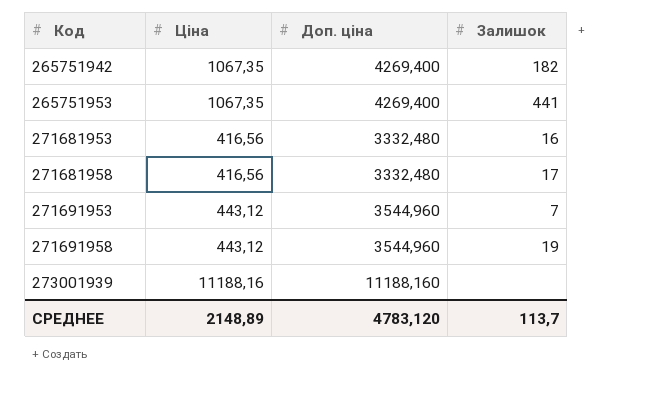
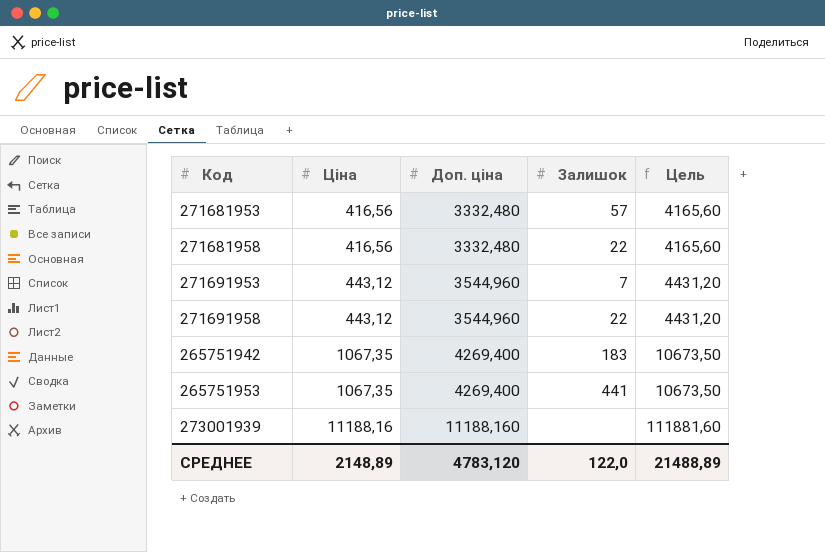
row order: Код ascending -> Ціна ascending
column Цель | formula: none -> [Ціна] * 10
271681953 | Залишок: 16 -> 57
271681958 | Залишок: 17 -> 22
271691958 | Залишок: 19 -> 22
265751942 | Залишок: 182 -> 183
СРЕДНЕЕ | Залишок: 113,7 -> 122,0

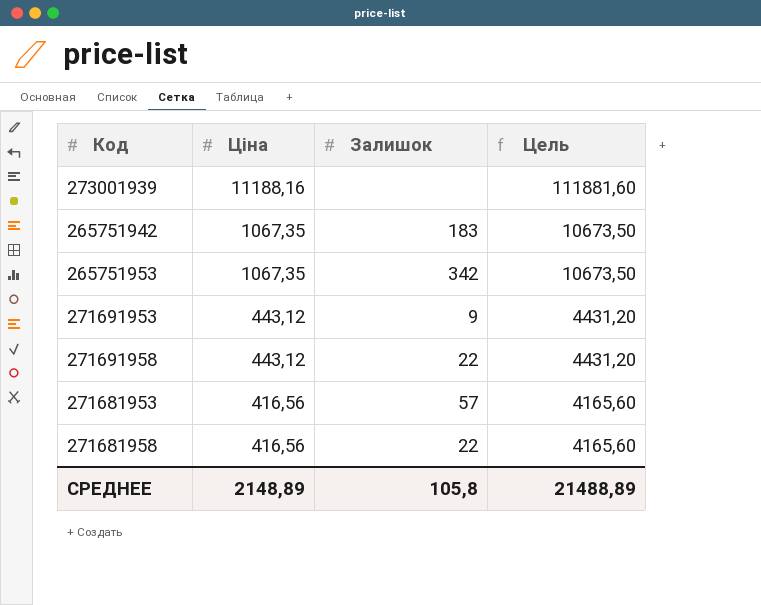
row order: Ціна ascending -> Ціна descending
column Доп. ціна | position: 3 -> none
265751953 | Залишок: 441 -> 342
271691953 | Залишок: 7 -> 9
СРЕДНЕЕ | Залишок: 122,0 -> 105,8

